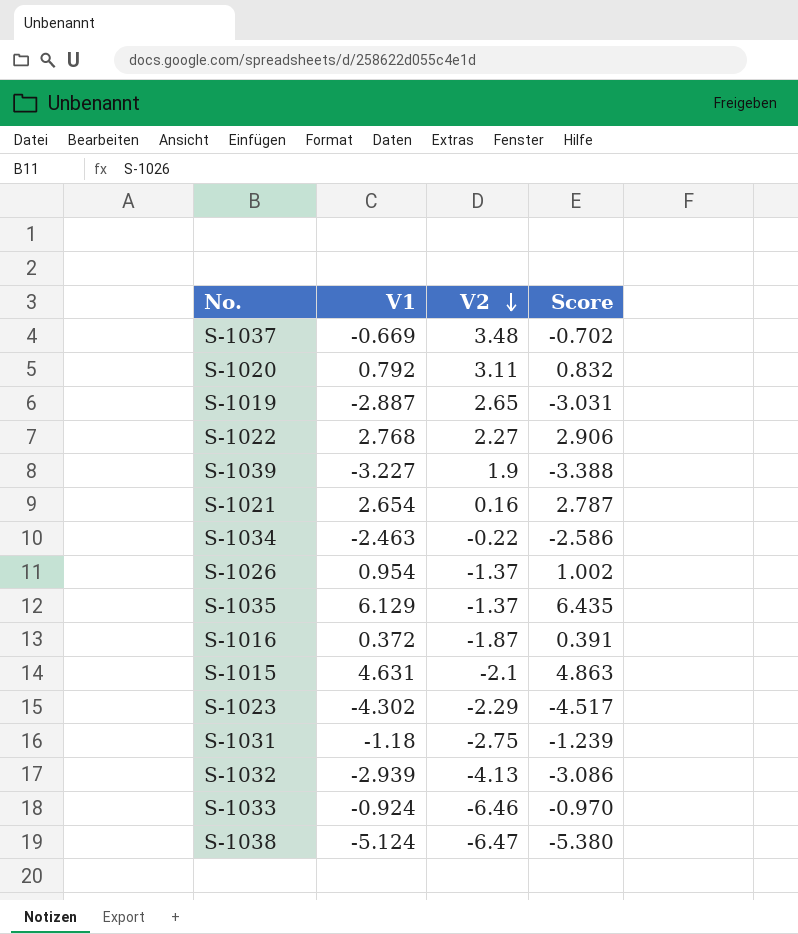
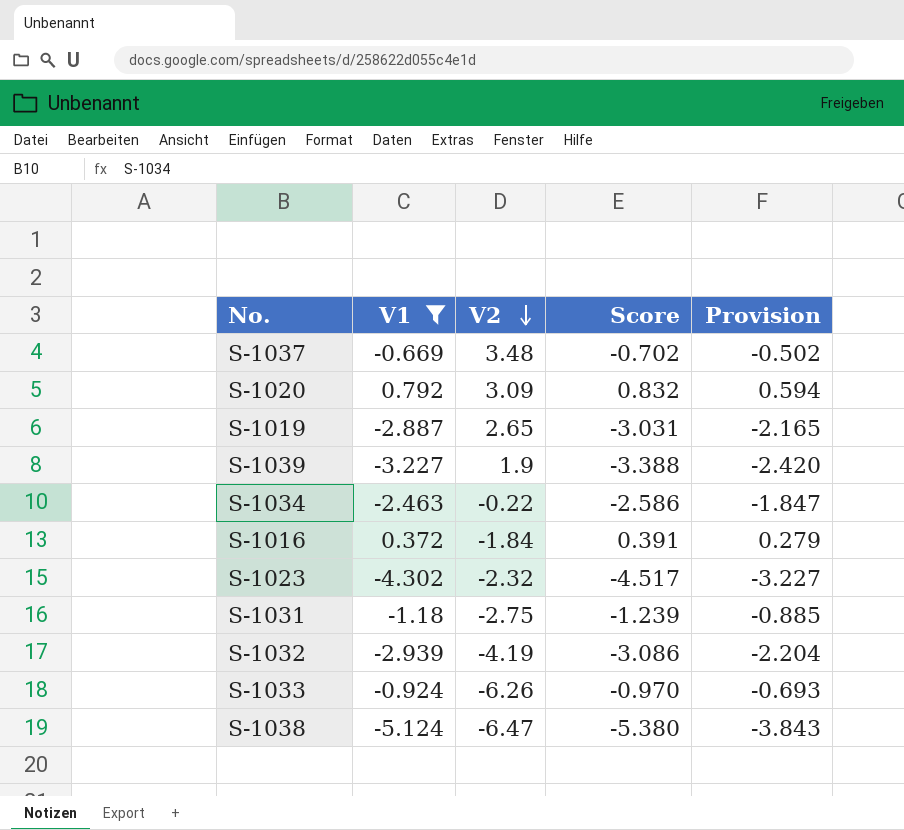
filter: none -> V1 <= 0.792
column Provision | formula: none -> [V1] * 0.75
S-1020 | V2: 3.11 -> 3.09
S-1016 | V2: -1.87 -> -1.84
S-1023 | V2: -2.29 -> -2.32
S-1032 | V2: -4.13 -> -4.19
S-1033 | V2: -6.46 -> -6.26

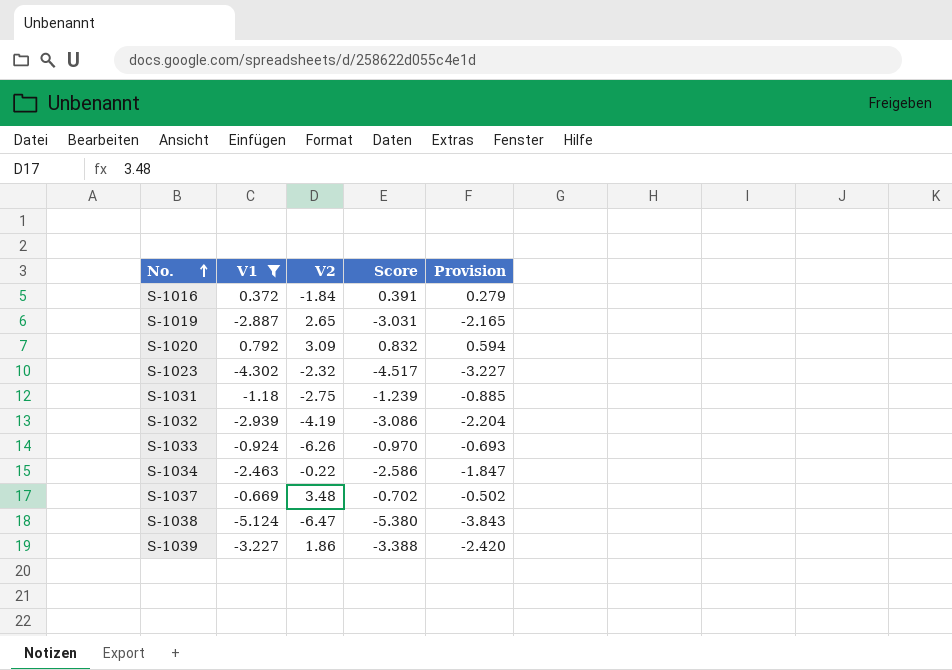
row order: V2 descending -> No. ascending
S-1039 | V2: 1.9 -> 1.86

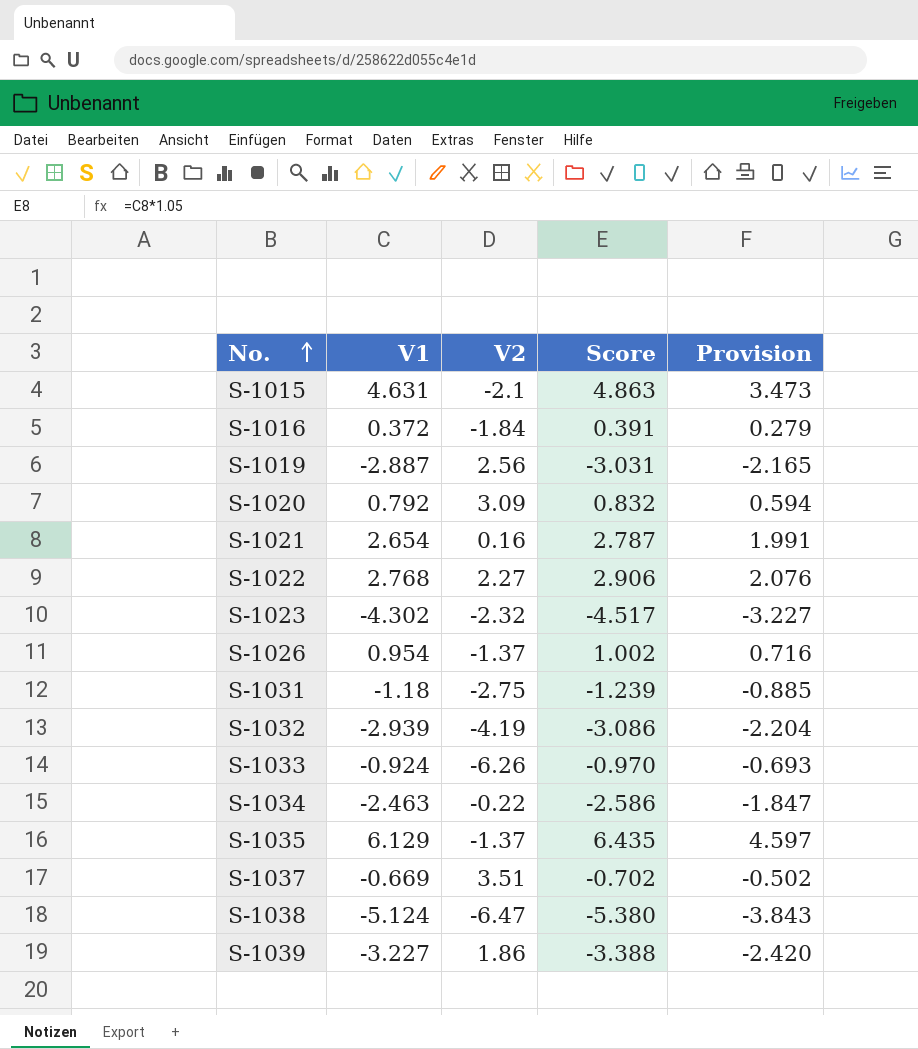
filter: V1 <= 0.792 -> none
S-1019 | V2: 2.65 -> 2.56
S-1037 | V2: 3.48 -> 3.51

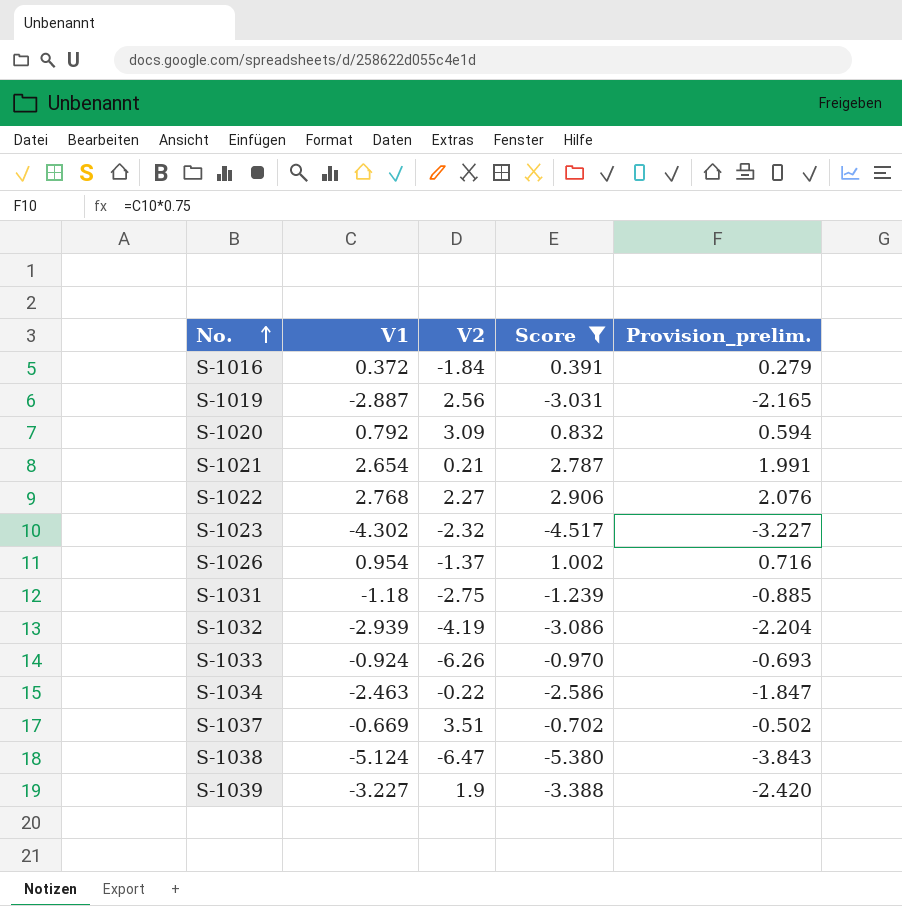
filter: none -> Score <= 2.906
column name: Provision -> Provision_prelim.
S-1021 | V2: 0.16 -> 0.21
S-1039 | V2: 1.86 -> 1.9

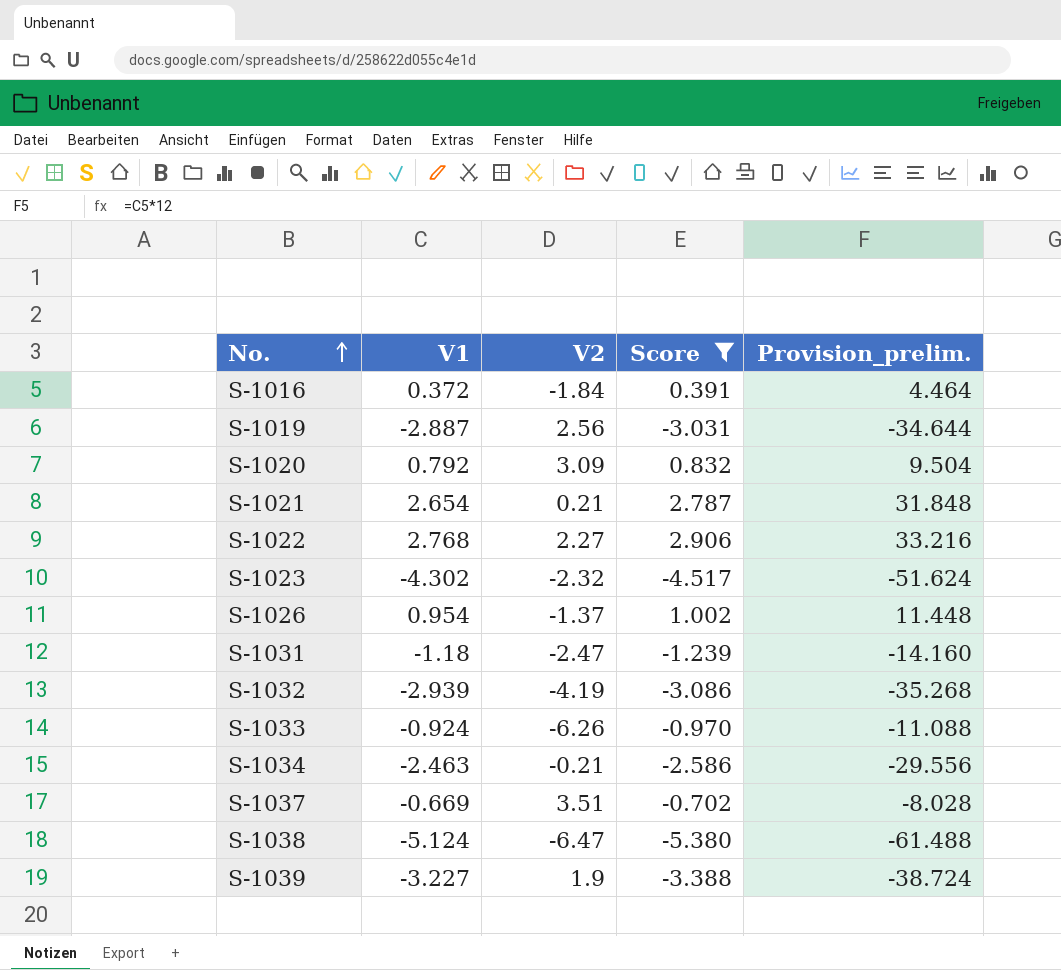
column Provision_prelim. | formula: [V1] * 0.75 -> [V1] * 12
S-1031 | V2: -2.75 -> -2.47
S-1034 | V2: -0.22 -> -0.21

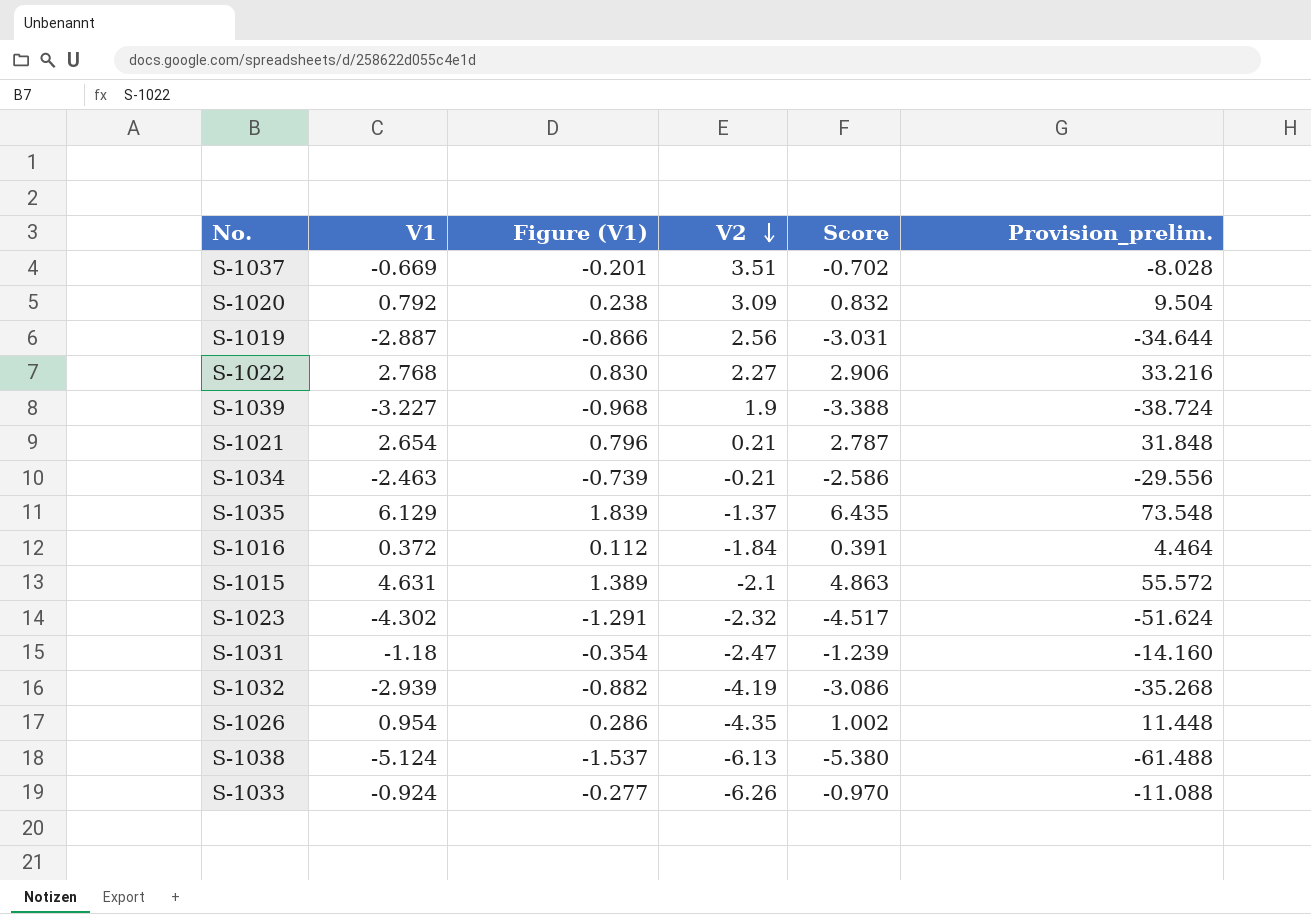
filter: Score <= 2.906 -> none
row order: No. ascending -> V2 descending
column Figure (V1) | formula: none -> [V1] * 0.3
S-1026 | V2: -1.37 -> -4.35
S-1038 | V2: -6.47 -> -6.13

